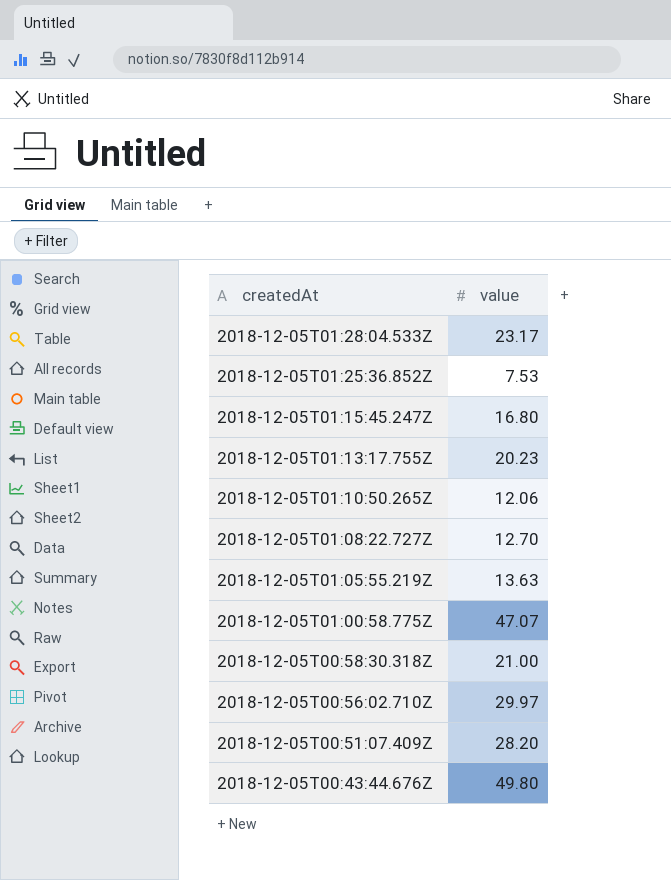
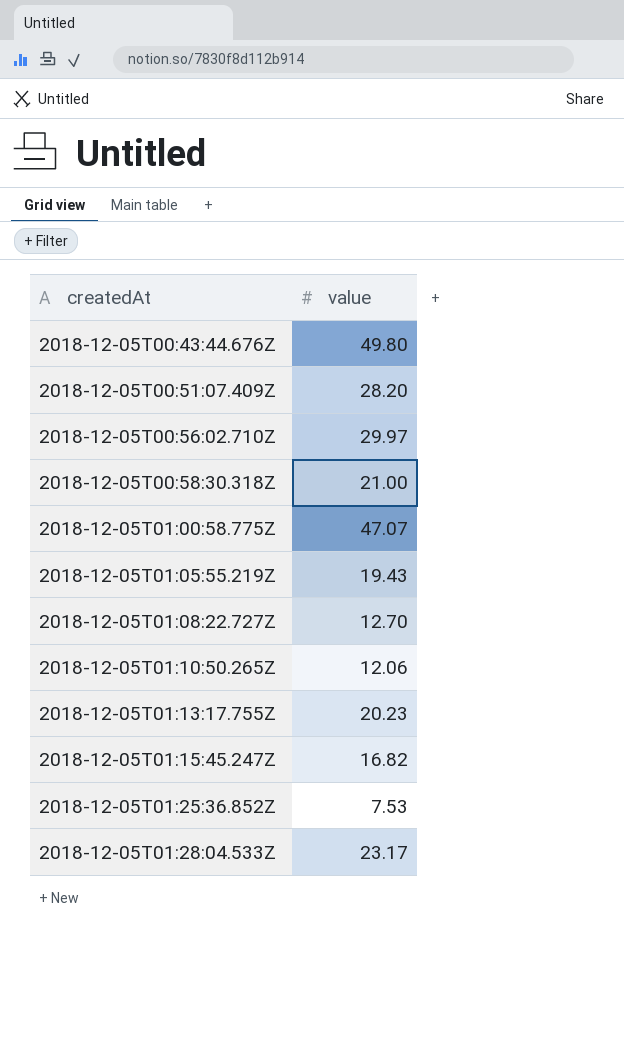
row order: createdAt descending -> createdAt ascending
2018-12-05T01:05:55.219Z | value: 13.63 -> 19.43
2018-12-05T01:15:45.247Z | value: 16.80 -> 16.82

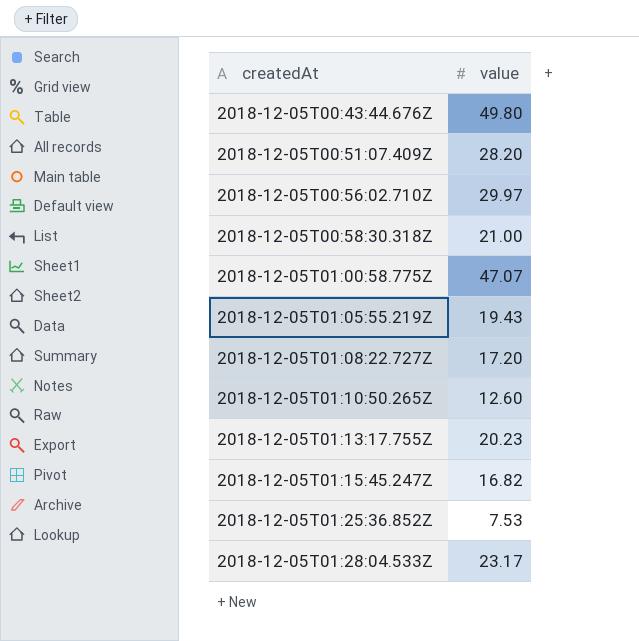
2018-12-05T01:08:22.727Z | value: 12.70 -> 17.20
2018-12-05T01:10:50.265Z | value: 12.06 -> 12.60

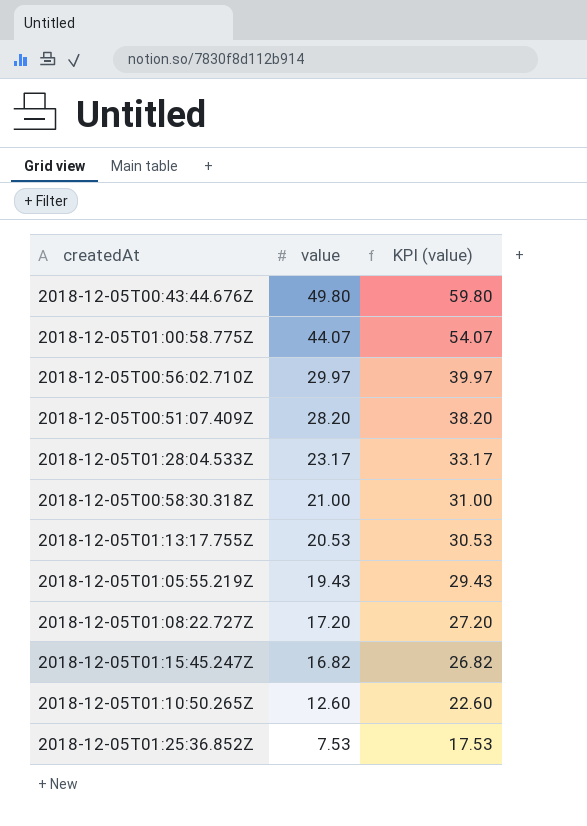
row order: createdAt ascending -> value descending
column KPI (value) | formula: none -> [value] + 10
2018-12-05T01:00:58.775Z | value: 47.07 -> 44.07
2018-12-05T01:13:17.755Z | value: 20.23 -> 20.53

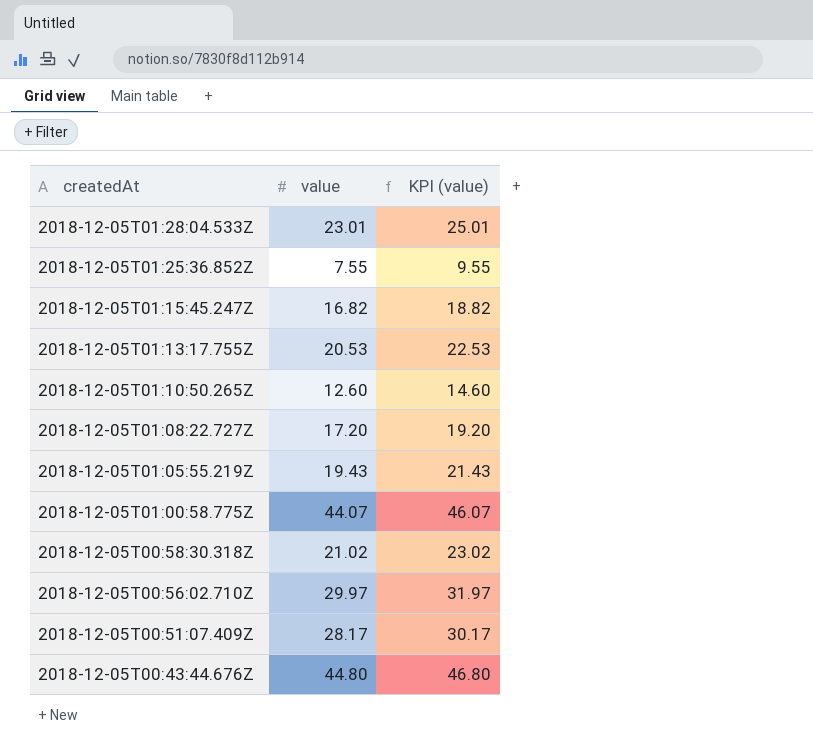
row order: value descending -> createdAt descending
column KPI (value) | formula: [value] + 10 -> [value] + 2
2018-12-05T01:28:04.533Z | value: 23.17 -> 23.01
2018-12-05T01:25:36.852Z | value: 7.53 -> 7.55
2018-12-05T00:58:30.318Z | value: 21.00 -> 21.02
2018-12-05T00:51:07.409Z | value: 28.20 -> 28.17
2018-12-05T00:43:44.676Z | value: 49.80 -> 44.80

